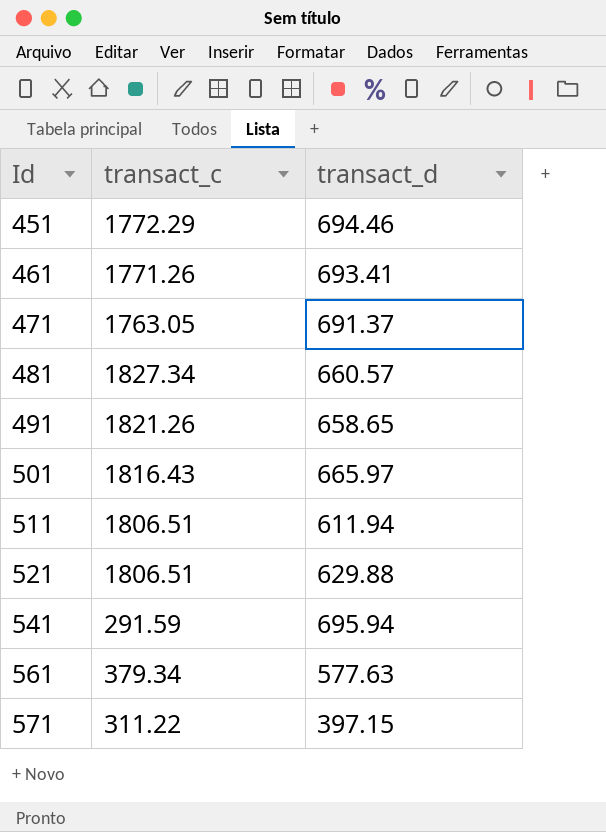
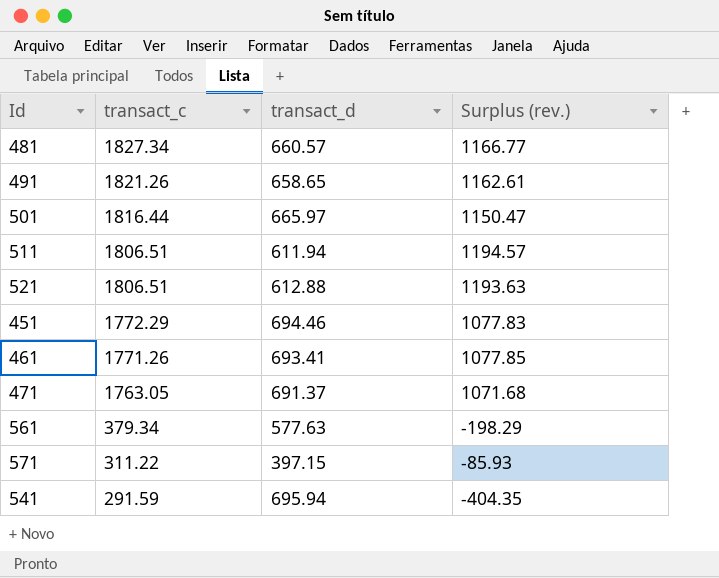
row order: Id ascending -> transact_c descending
column Surplus (rev.) | formula: none -> [transact_c] - [transact_d]
501 | transact_c: 1816.43 -> 1816.44
521 | transact_d: 629.88 -> 612.88

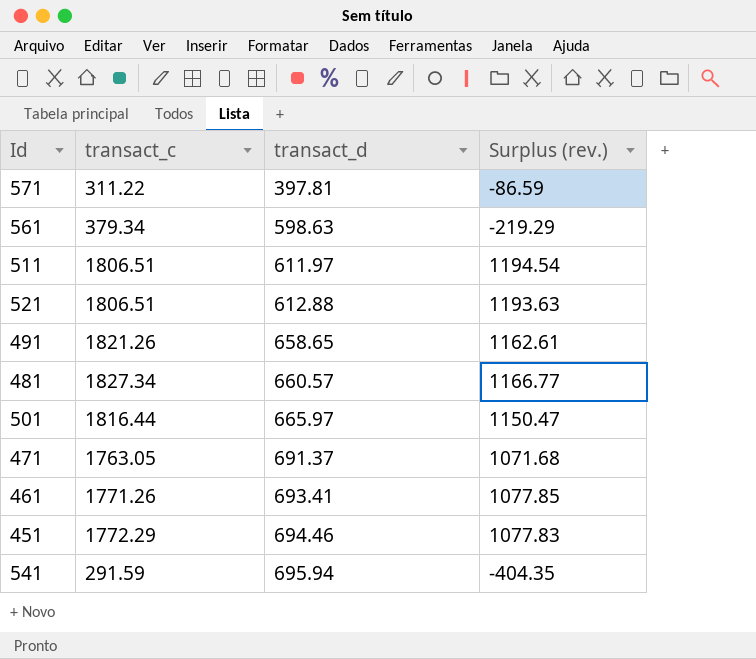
row order: transact_c descending -> transact_d ascending
571 | transact_d: 397.15 -> 397.81
571 | Surplus (rev.): -85.93 -> -86.59
561 | transact_d: 577.63 -> 598.63
561 | Surplus (rev.): -198.29 -> -219.29
511 | transact_d: 611.94 -> 611.97
511 | Surplus (rev.): 1194.57 -> 1194.54

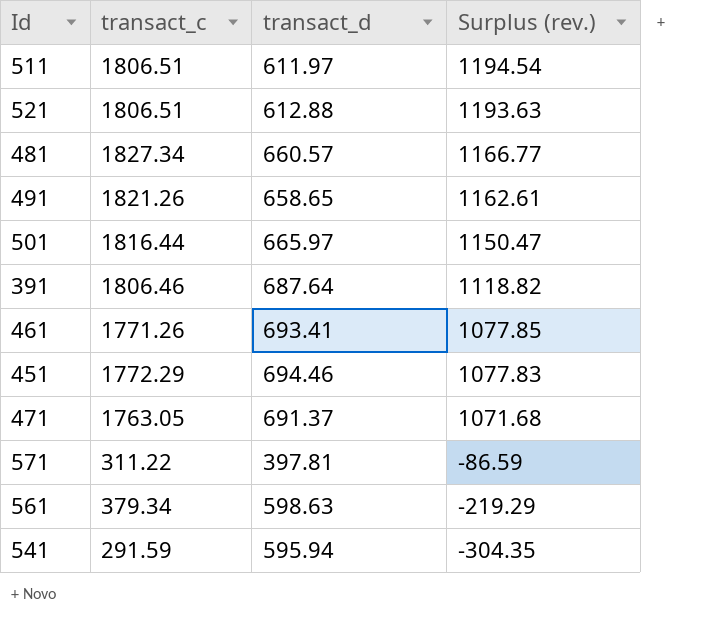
row order: transact_d ascending -> Surplus (rev.) descending
row 391: none -> 1806.46 | 687.64 | 1118.82
541 | transact_d: 695.94 -> 595.94
541 | Surplus (rev.): -404.35 -> -304.35

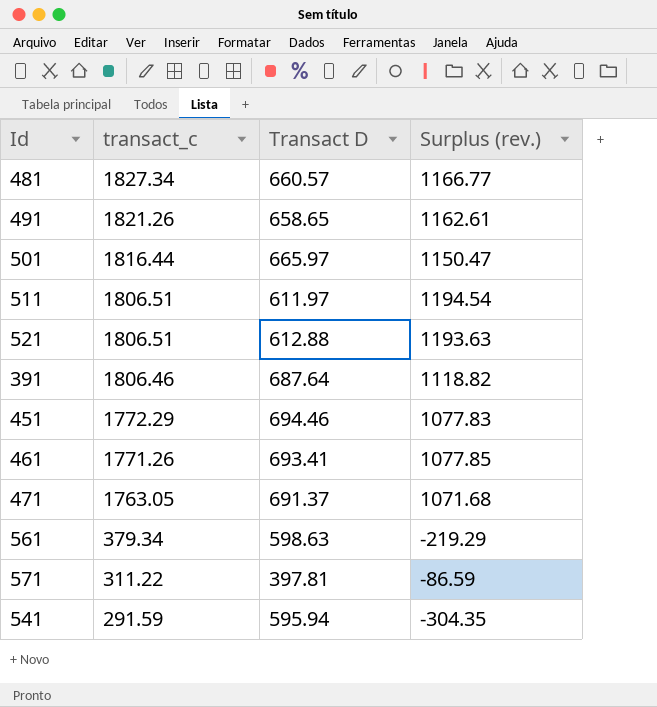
row order: Surplus (rev.) descending -> transact_c descending
column name: transact_d -> Transact D

